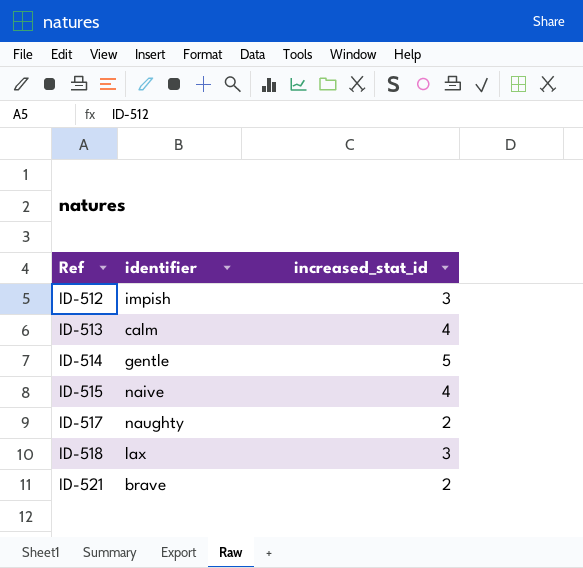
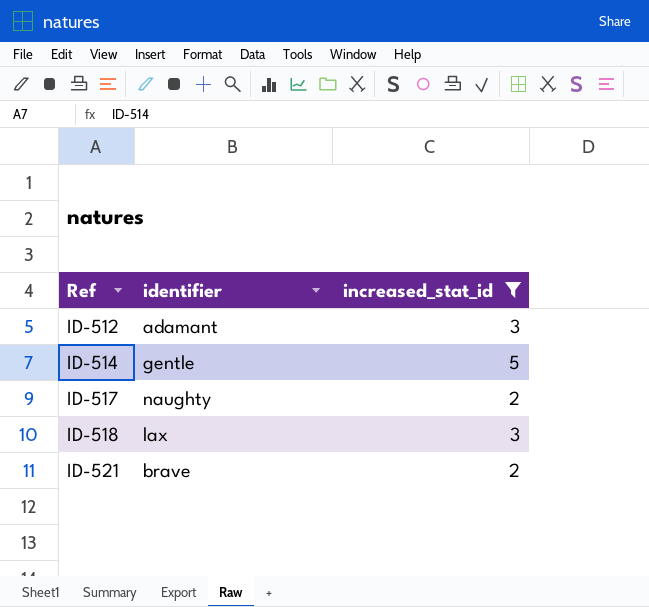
filter: none -> increased_stat_id != 4
ID-512 | identifier: impish -> adamant

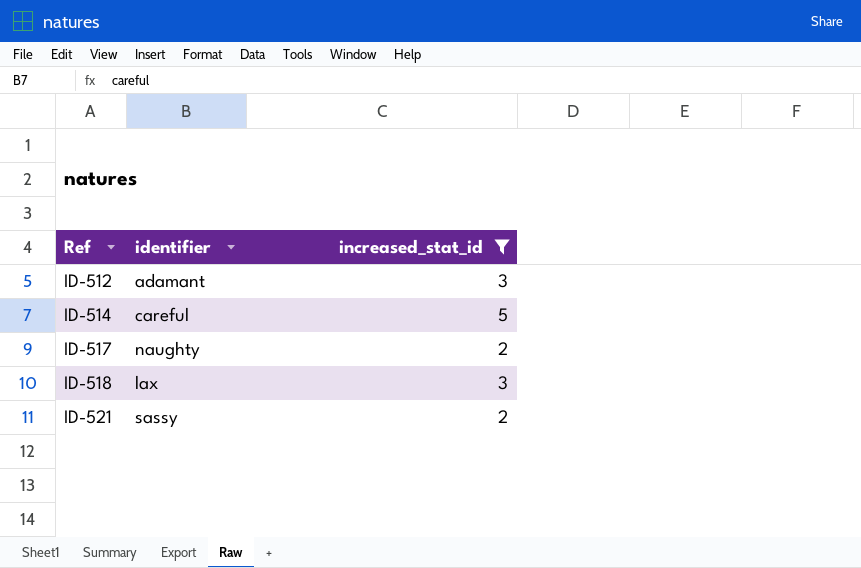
ID-514 | identifier: gentle -> careful
ID-521 | identifier: brave -> sassy

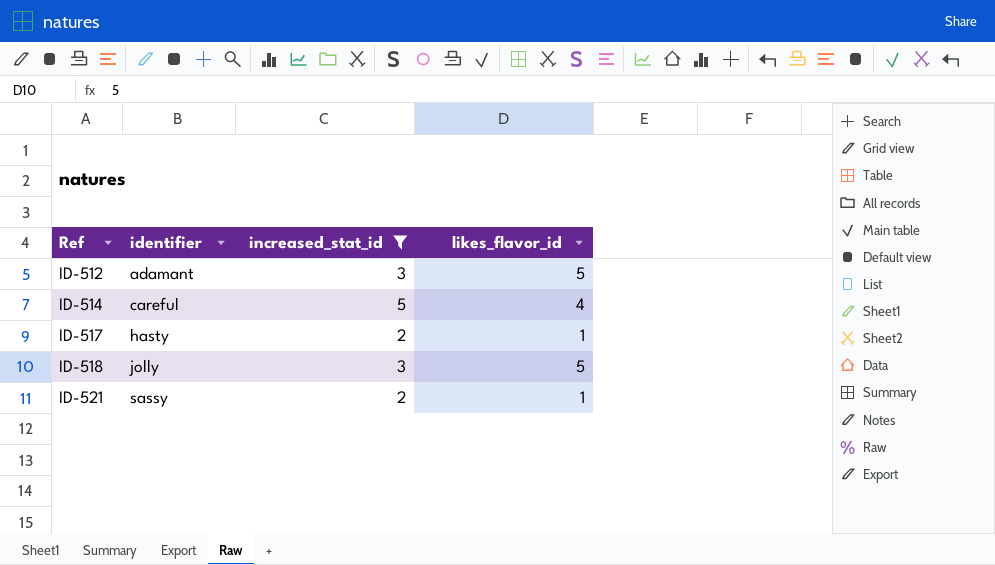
column likes_flavor_id | position: none -> 4
ID-517 | identifier: naughty -> hasty
ID-518 | identifier: lax -> jolly

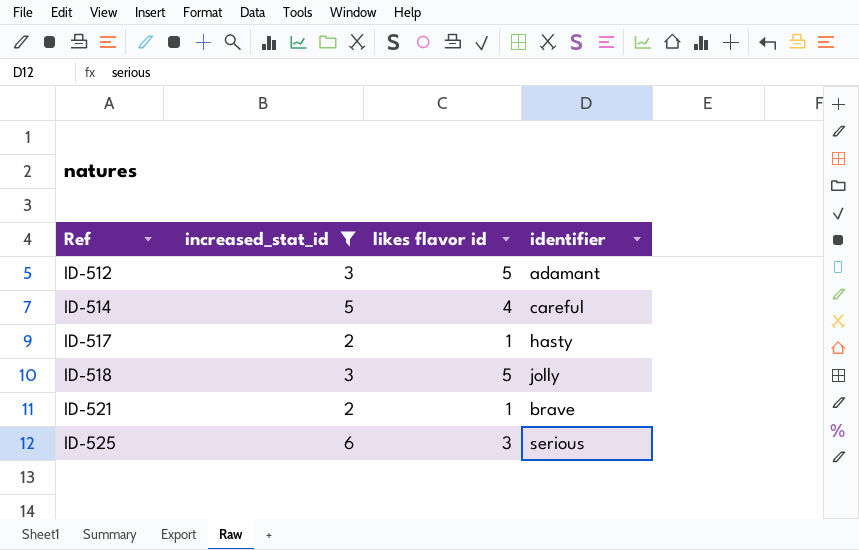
column name: likes_flavor_id -> likes flavor id
column identifier | position: 2 -> 4
ID-521 | identifier: sassy -> brave
row ID-525: none -> 6 | 3 | serious

